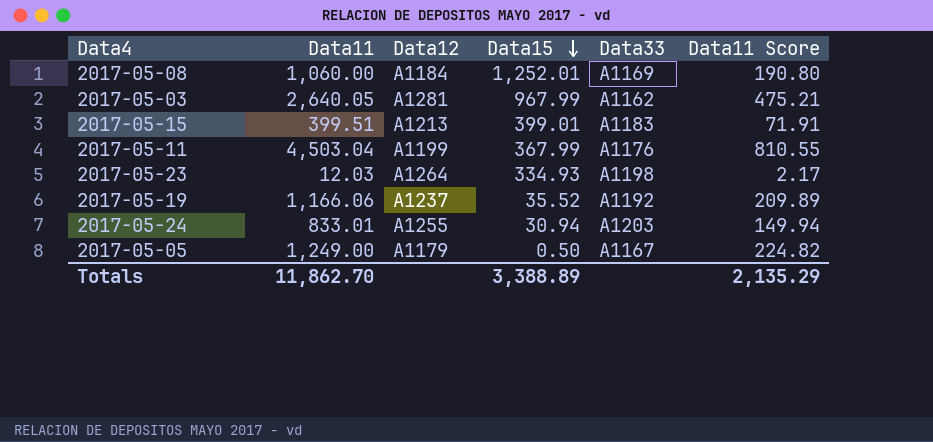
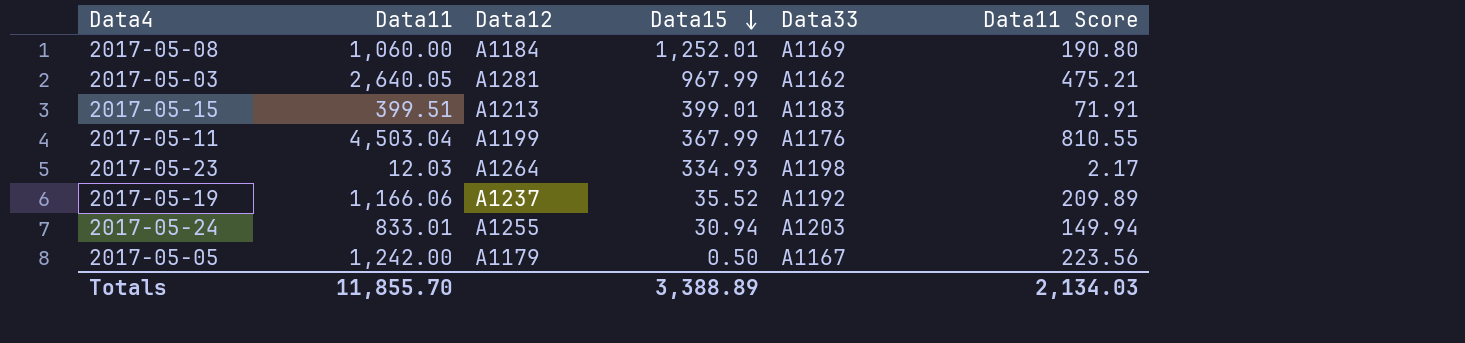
2017-05-05 | Data11: 1,249.00 -> 1,242.00
2017-05-05 | Data11 Score: 224.82 -> 223.56
Totals | Data11: 11,862.70 -> 11,855.70
Totals | Data11 Score: 2,135.29 -> 2,134.03

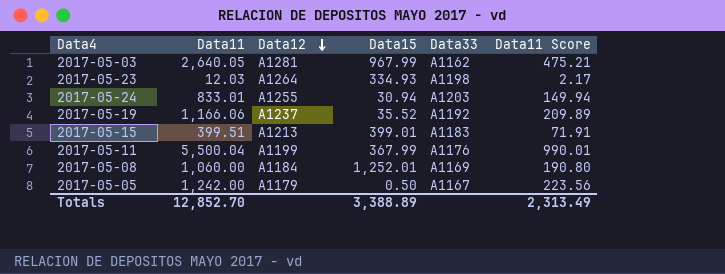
row order: Data15 descending -> Data12 descending
2017-05-11 | Data11: 4,503.04 -> 5,500.04
2017-05-11 | Data11 Score: 810.55 -> 990.01
Totals | Data11: 11,855.70 -> 12,852.70
Totals | Data11 Score: 2,134.03 -> 2,313.49

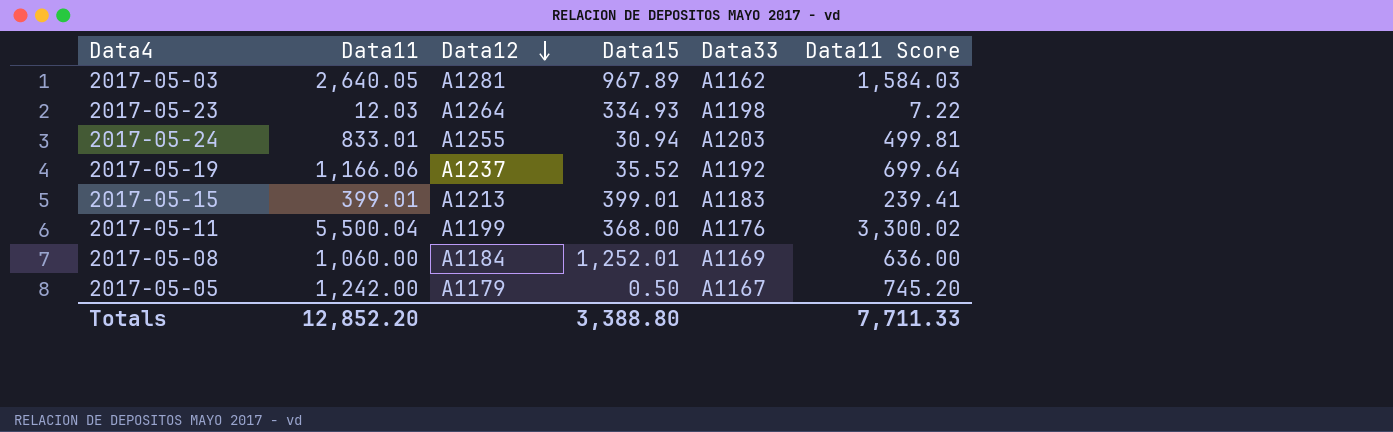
column Data11 Score | formula: [Data11] * 0.18 -> [Data11] * 0.6
2017-05-03 | Data15: 967.99 -> 967.89
2017-05-15 | Data11: 399.51 -> 399.01
2017-05-11 | Data15: 367.99 -> 368.00
Totals | Data11: 12,852.70 -> 12,852.20
Totals | Data15: 3,388.89 -> 3,388.80
Totals | Data11 Score: 2,313.49 -> 7,711.33

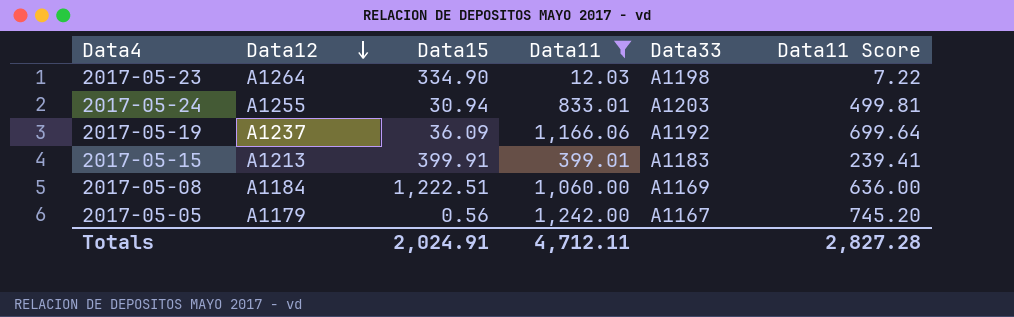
filter: none -> Data11 <= 1,242.00
column Data11 | position: 2 -> 4
2017-05-23 | Data15: 334.93 -> 334.90
2017-05-19 | Data15: 35.52 -> 36.09
2017-05-15 | Data15: 399.01 -> 399.91
2017-05-08 | Data15: 1,252.01 -> 1,222.51
2017-05-05 | Data15: 0.50 -> 0.56
Totals | Data15: 3,388.80 -> 2,024.91
Totals | Data11: 12,852.20 -> 4,712.11
Totals | Data11 Score: 7,711.33 -> 2,827.28

